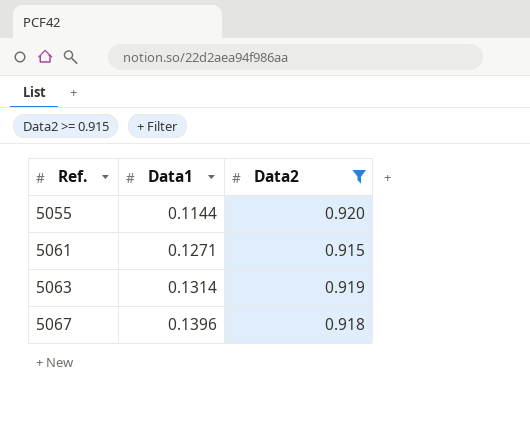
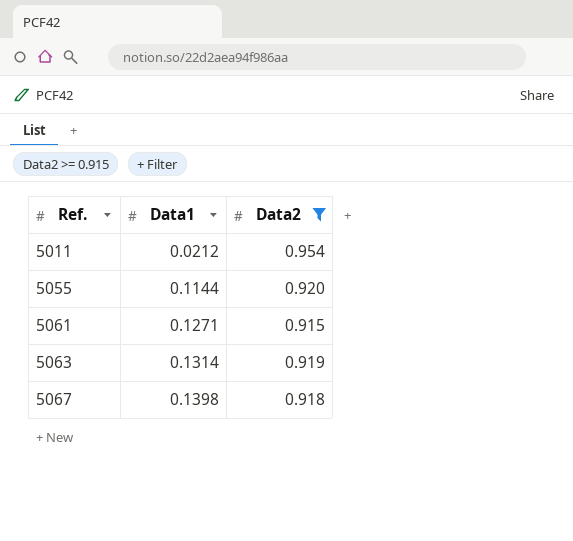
row 5011: none -> 0.0212 | 0.954
5067 | Data1: 0.1396 -> 0.1398

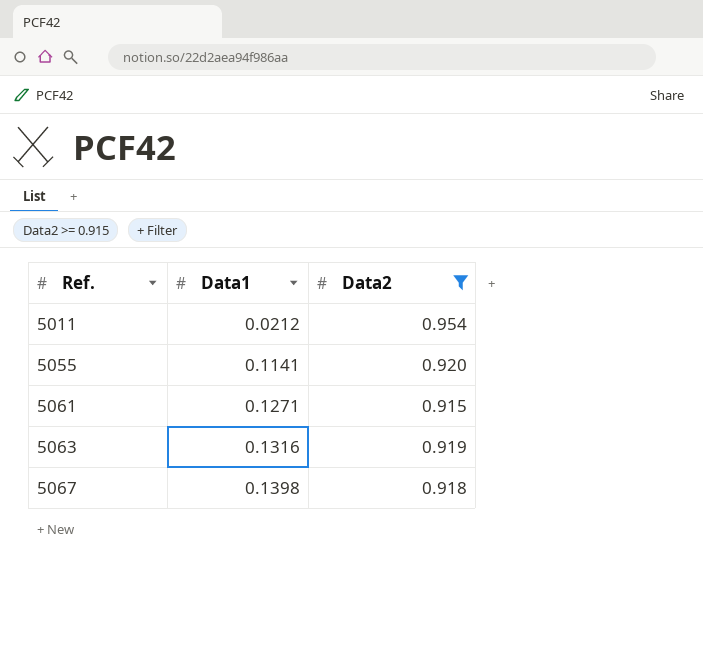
5055 | Data1: 0.1144 -> 0.1141
5063 | Data1: 0.1314 -> 0.1316

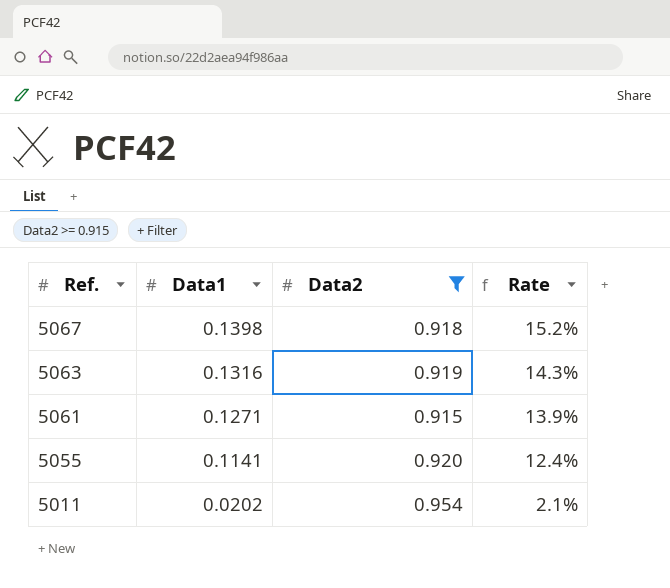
row order: Ref. ascending -> Ref. descending
column Rate | formula: none -> [Data1] / [Data2]
5011 | Data1: 0.0212 -> 0.0202

